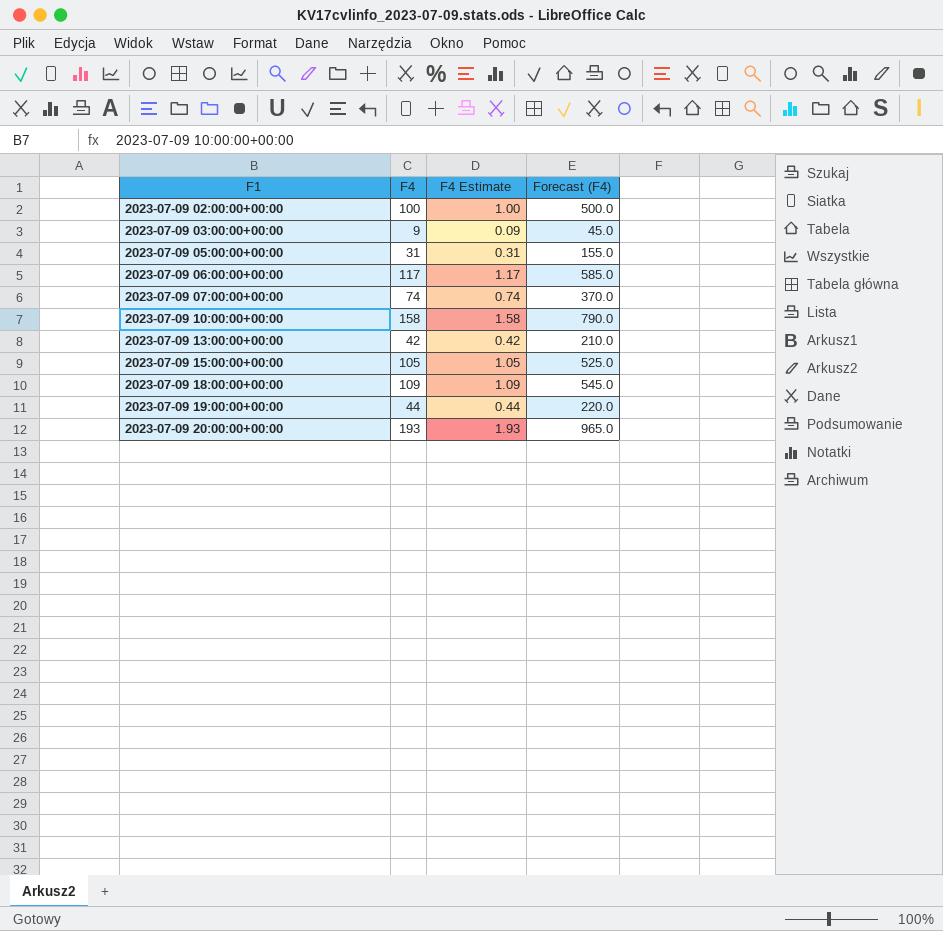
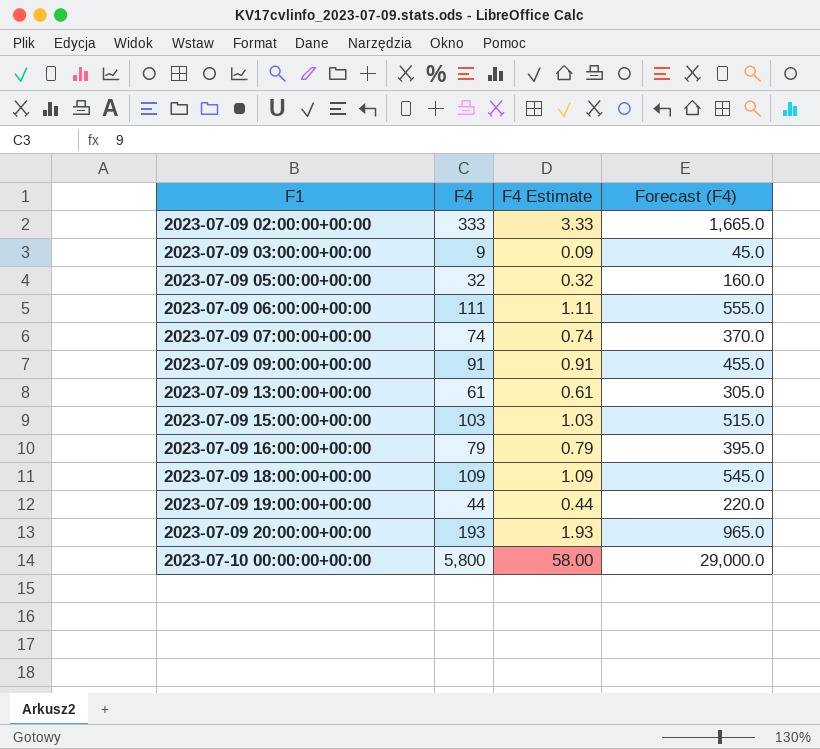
row 2023-07-09 10:00:00+00:00: 158 | 1.58 | 790.0 -> none
2023-07-09 02:00:00+00:00 | F4: 100 -> 333
2023-07-09 02:00:00+00:00 | F4 Estimate: 1.00 -> 3.33
2023-07-09 02:00:00+00:00 | Forecast (F4): 500.0 -> 1,665.0
2023-07-09 05:00:00+00:00 | F4: 31 -> 32
2023-07-09 05:00:00+00:00 | F4 Estimate: 0.31 -> 0.32
2023-07-09 05:00:00+00:00 | Forecast (F4): 155.0 -> 160.0
2023-07-09 06:00:00+00:00 | F4: 117 -> 111
2023-07-09 06:00:00+00:00 | F4 Estimate: 1.17 -> 1.11
2023-07-09 06:00:00+00:00 | Forecast (F4): 585.0 -> 555.0
row 2023-07-09 09:00:00+00:00: none -> 91 | 0.91 | 455.0
2023-07-09 13:00:00+00:00 | F4: 42 -> 61
2023-07-09 13:00:00+00:00 | F4 Estimate: 0.42 -> 0.61
2023-07-09 13:00:00+00:00 | Forecast (F4): 210.0 -> 305.0
2023-07-09 15:00:00+00:00 | F4: 105 -> 103
2023-07-09 15:00:00+00:00 | F4 Estimate: 1.05 -> 1.03
2023-07-09 15:00:00+00:00 | Forecast (F4): 525.0 -> 515.0
row 2023-07-09 16:00:00+00:00: none -> 79 | 0.79 | 395.0
row 2023-07-10 00:00:00+00:00: none -> 5,800 | 58.00 | 29,000.0

